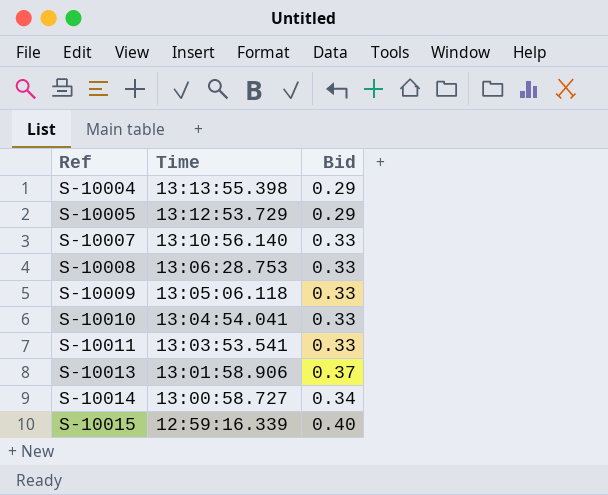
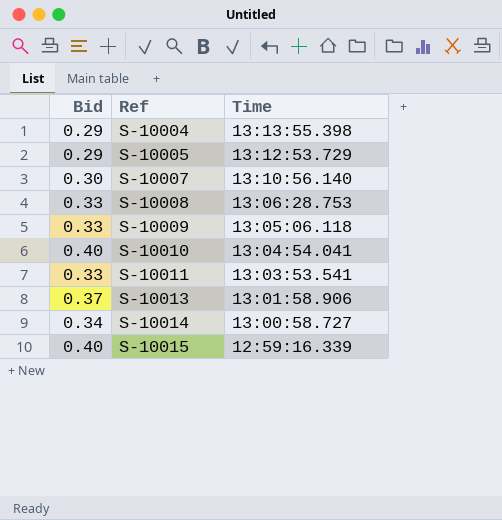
column Bid | position: 3 -> 1
S-10007 | Bid: 0.33 -> 0.30
S-10010 | Bid: 0.33 -> 0.40

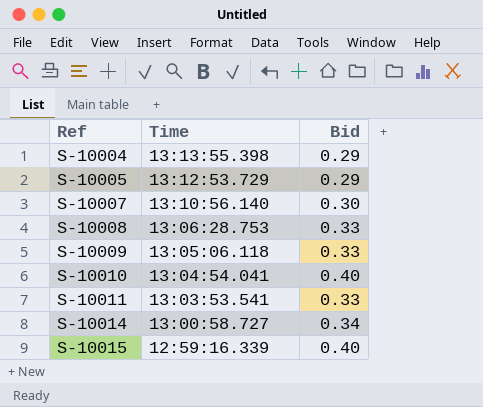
column Bid | position: 1 -> 3
row S-10013: 0.37 | 13:01:58.906 -> none

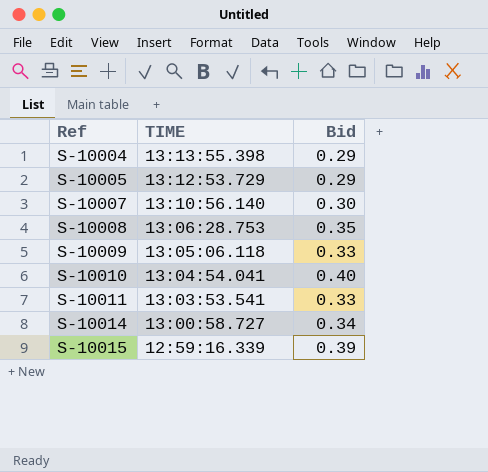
column name: Time -> TIME
S-10008 | Bid: 0.33 -> 0.35
S-10015 | Bid: 0.40 -> 0.39

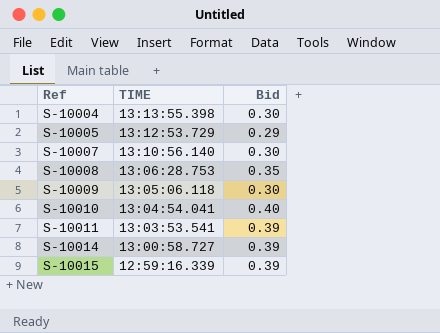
S-10004 | Bid: 0.29 -> 0.30
S-10009 | Bid: 0.33 -> 0.30
S-10011 | Bid: 0.33 -> 0.39
S-10014 | Bid: 0.34 -> 0.39

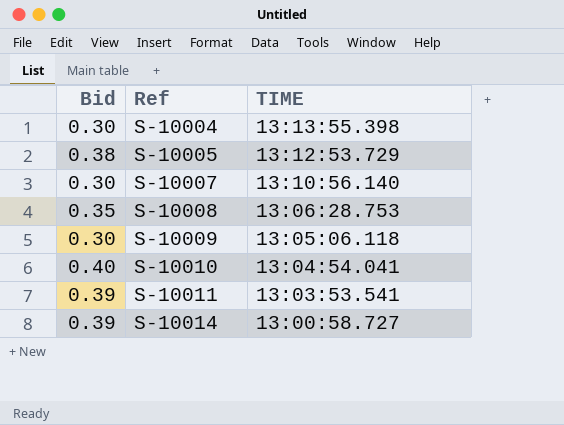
column Bid | position: 3 -> 1
row S-10015: 12:59:16.339 | 0.39 -> none
S-10005 | Bid: 0.29 -> 0.38

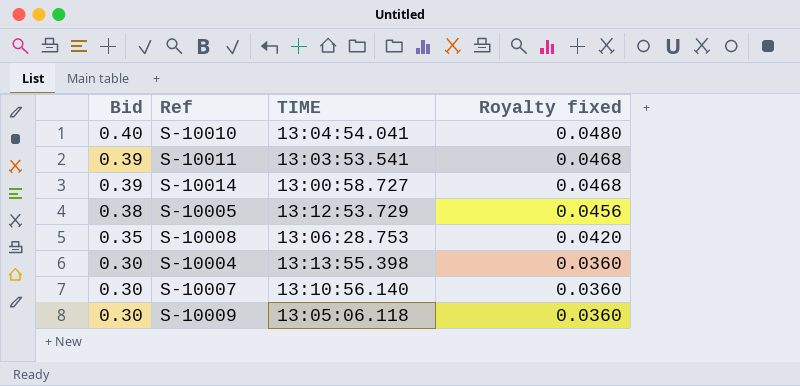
row order: Ref ascending -> Bid descending
column Royalty fixed | formula: none -> [Bid] * 0.12

